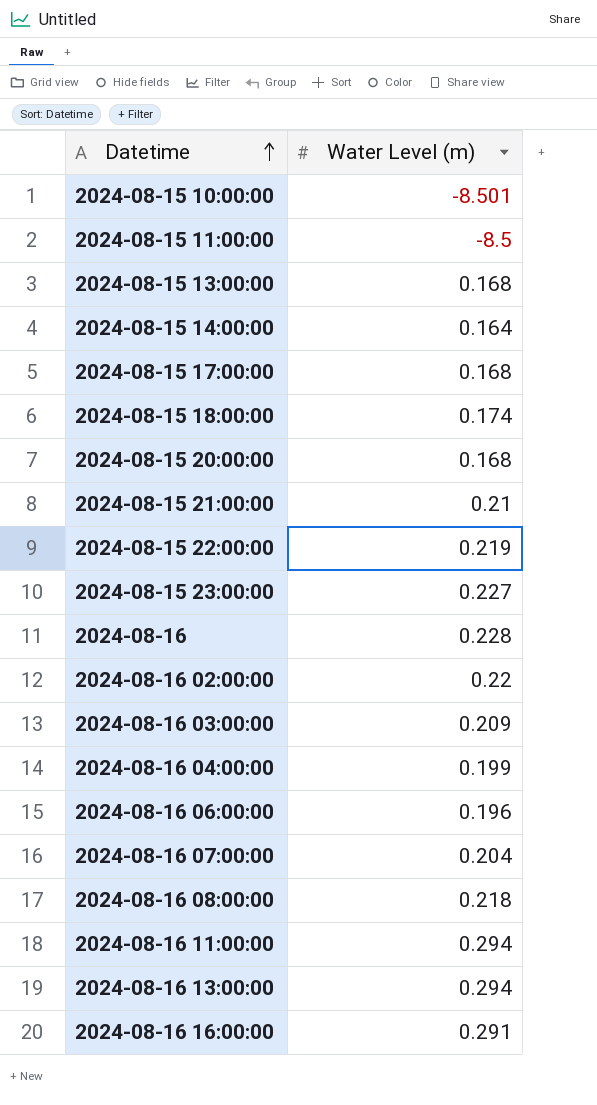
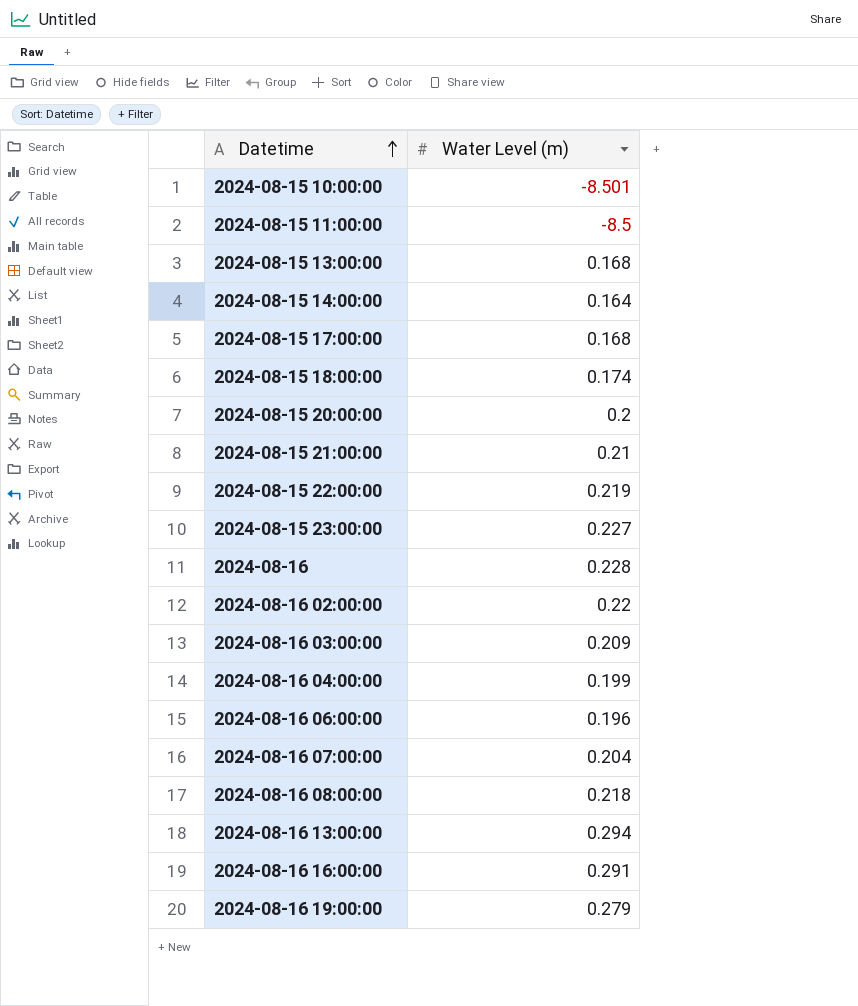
row 2024-08-16 11:00:00: 0.294 -> none
2024-08-15 20:00:00 | Water Level (m): 0.168 -> 0.2
row 2024-08-16 19:00:00: none -> 0.279

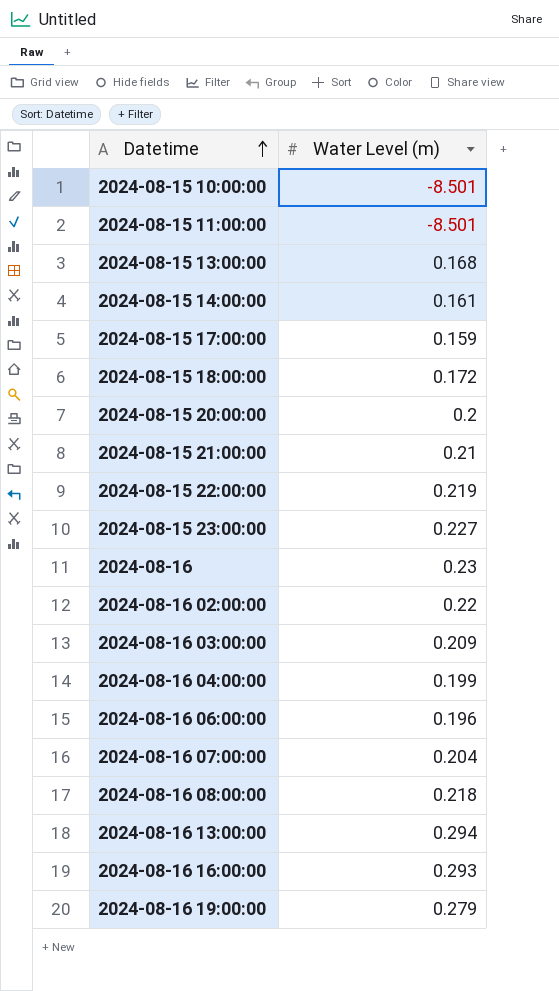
2024-08-15 11:00:00 | Water Level (m): -8.5 -> -8.501
2024-08-15 14:00:00 | Water Level (m): 0.164 -> 0.161
2024-08-15 17:00:00 | Water Level (m): 0.168 -> 0.159
2024-08-15 18:00:00 | Water Level (m): 0.174 -> 0.172
2024-08-16 | Water Level (m): 0.228 -> 0.23
2024-08-16 16:00:00 | Water Level (m): 0.291 -> 0.293

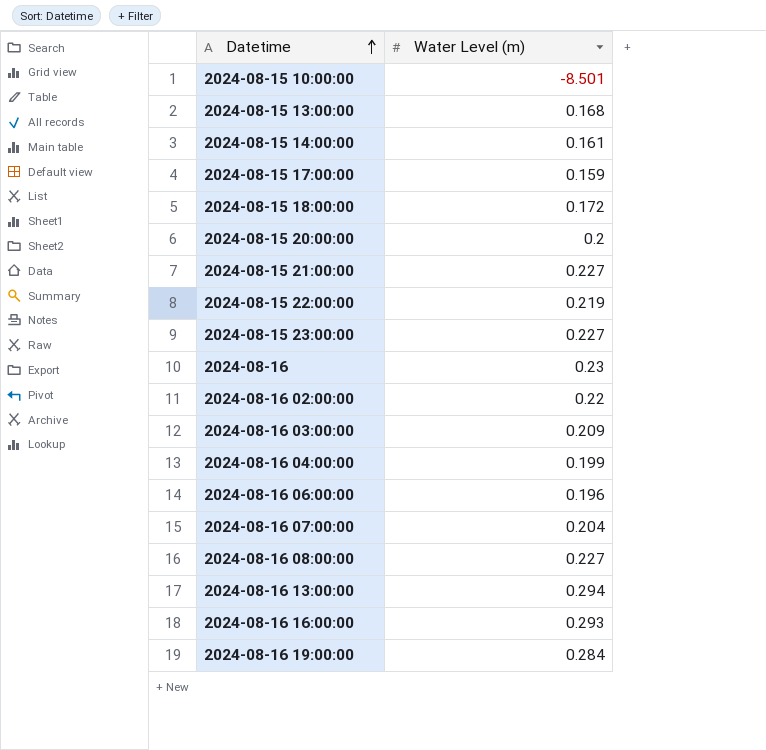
row 2024-08-15 11:00:00: -8.501 -> none
2024-08-15 21:00:00 | Water Level (m): 0.21 -> 0.227
2024-08-16 08:00:00 | Water Level (m): 0.218 -> 0.227
2024-08-16 19:00:00 | Water Level (m): 0.279 -> 0.284

